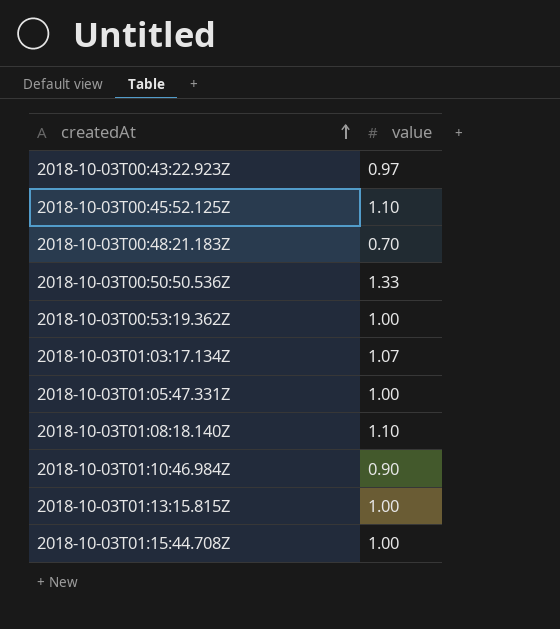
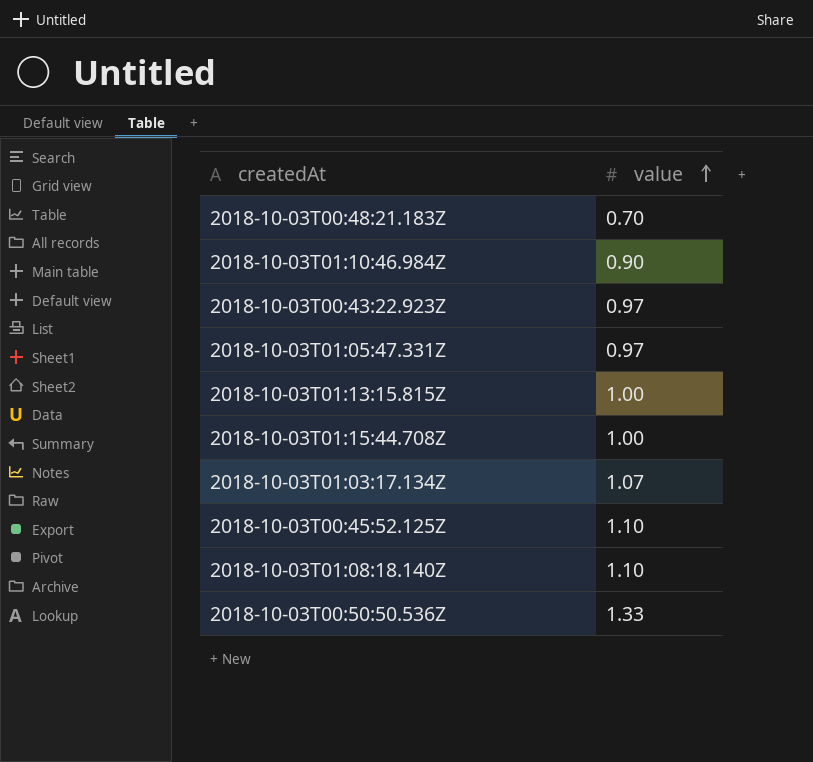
row order: createdAt ascending -> value ascending
row 2018-10-03T00:53:19.362Z: 1.00 -> none
2018-10-03T01:05:47.331Z | value: 1.00 -> 0.97

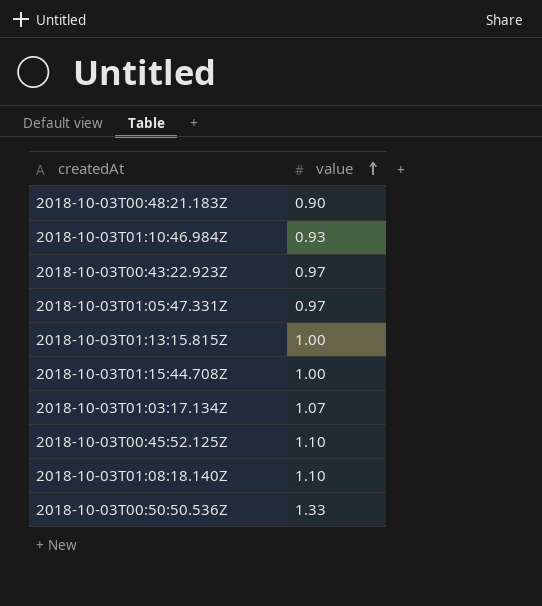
2018-10-03T00:48:21.183Z | value: 0.70 -> 0.90
2018-10-03T01:10:46.984Z | value: 0.90 -> 0.93

